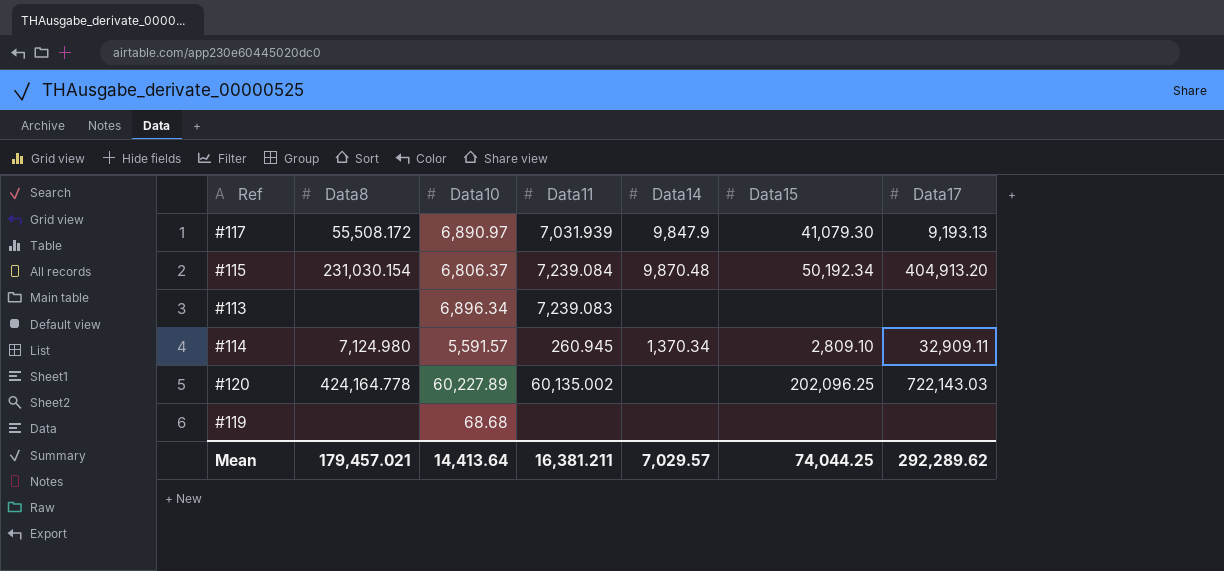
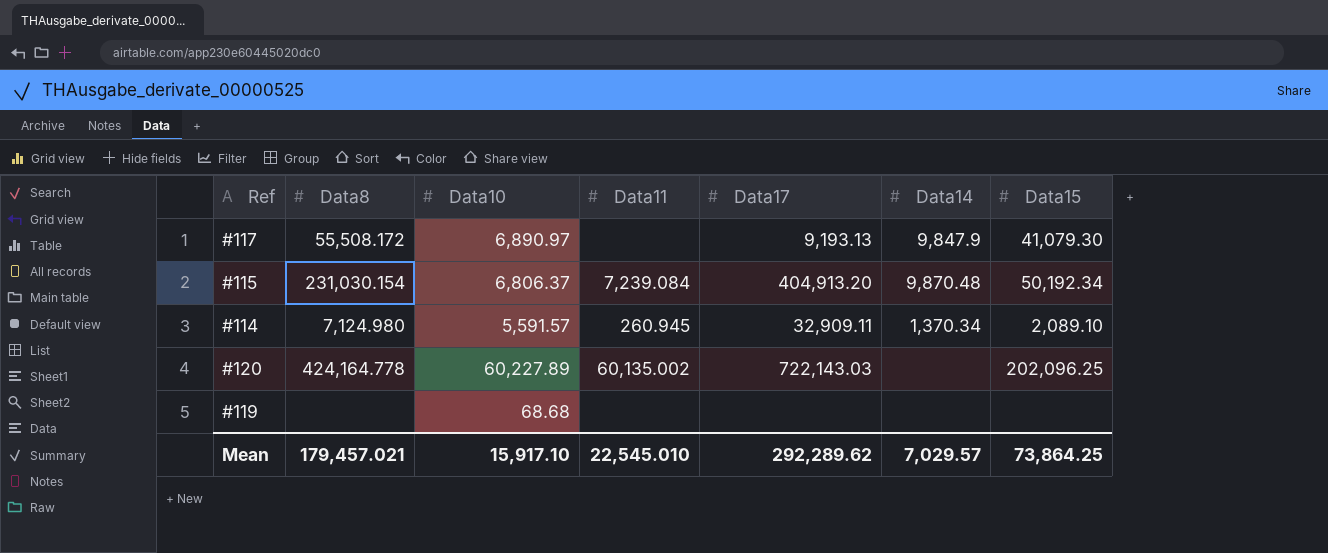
column Data17 | position: 7 -> 5
row #113: none | 6,896.34 | 7,239.083 | none | none | none -> none
#117 | Data11: 7,031.939 -> none
#114 | Data15: 2,809.10 -> 2,089.10
Mean | Data10: 14,413.64 -> 15,917.10
Mean | Data11: 16,381.211 -> 22,545.010
Mean | Data15: 74,044.25 -> 73,864.25

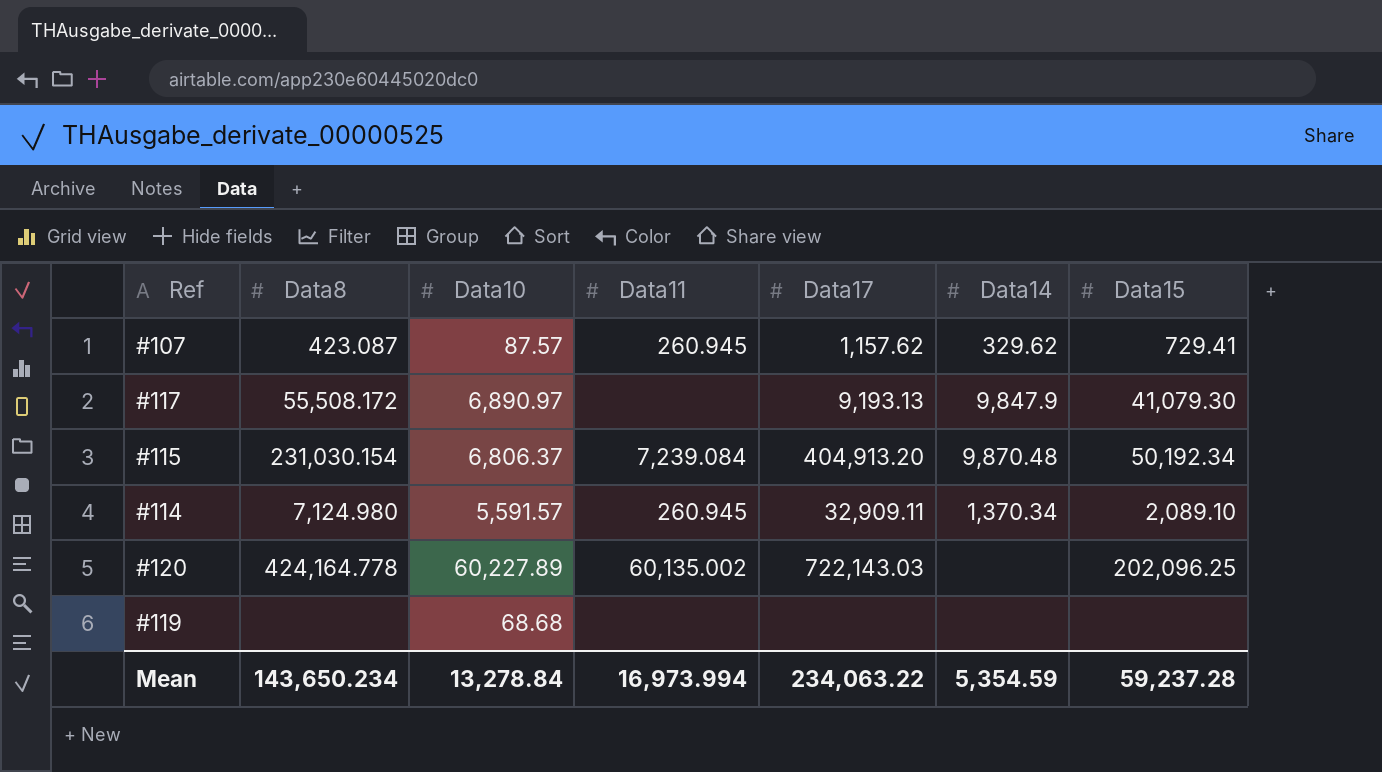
row #107: none -> 423.087 | 87.57 | 260.945 | 1,157.62 | 329.62 | 729.41
Mean | Data8: 179,457.021 -> 143,650.234
Mean | Data10: 15,917.10 -> 13,278.84
Mean | Data11: 22,545.010 -> 16,973.994
Mean | Data17: 292,289.62 -> 234,063.22
Mean | Data14: 7,029.57 -> 5,354.59
Mean | Data15: 73,864.25 -> 59,237.28

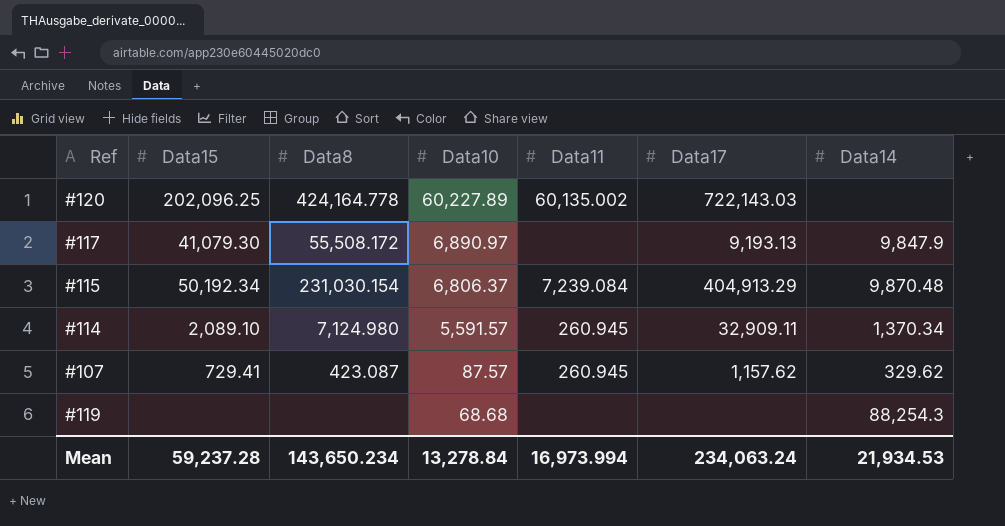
row order: none -> Data10 descending
column Data15 | position: 7 -> 2
#115 | Data17: 404,913.20 -> 404,913.29
#119 | Data14: none -> 88,254.3
Mean | Data17: 234,063.22 -> 234,063.24
Mean | Data14: 5,354.59 -> 21,934.53

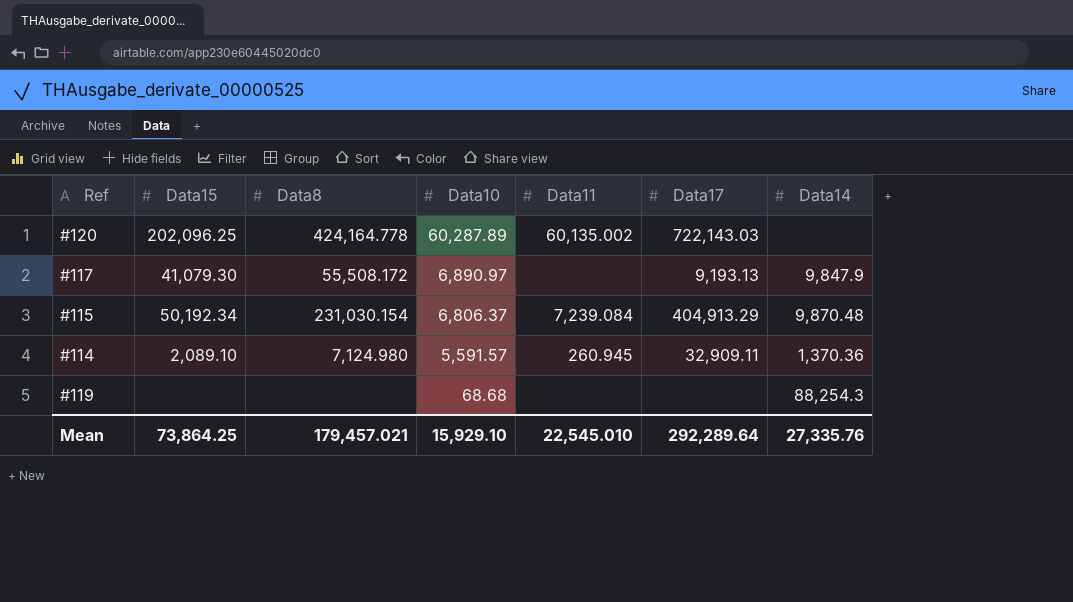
row #107: 729.41 | 423.087 | 87.57 | 260.945 | 1,157.62 | 329.62 -> none
#120 | Data10: 60,227.89 -> 60,287.89
#114 | Data14: 1,370.34 -> 1,370.36
Mean | Data15: 59,237.28 -> 73,864.25
Mean | Data8: 143,650.234 -> 179,457.021
Mean | Data10: 13,278.84 -> 15,929.10
Mean | Data11: 16,973.994 -> 22,545.010
Mean | Data17: 234,063.24 -> 292,289.64
Mean | Data14: 21,934.53 -> 27,335.76

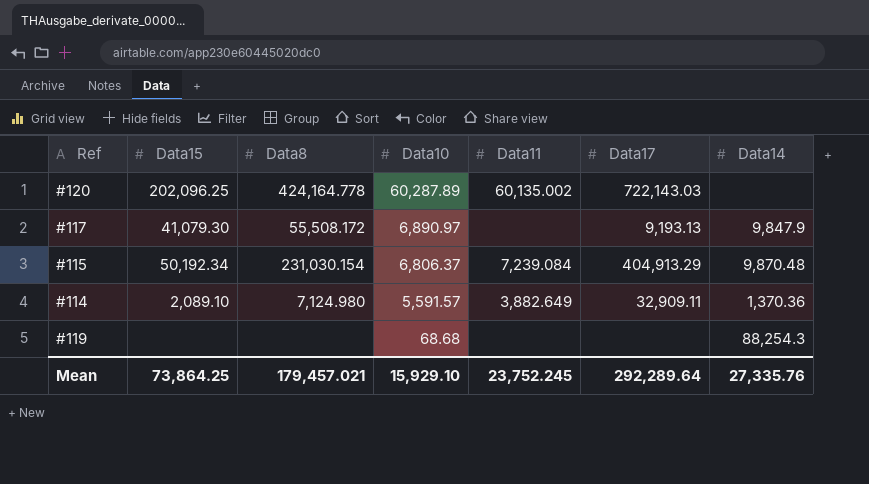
#114 | Data11: 260.945 -> 3,882.649
Mean | Data11: 22,545.010 -> 23,752.245

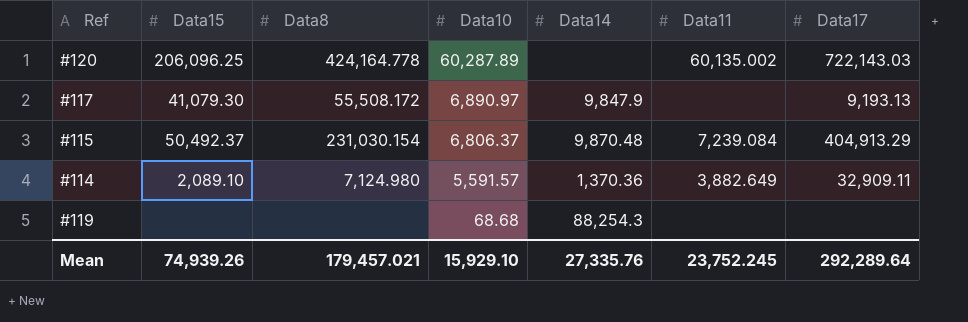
column Data14 | position: 7 -> 5
#120 | Data15: 202,096.25 -> 206,096.25
#115 | Data15: 50,192.34 -> 50,492.37
Mean | Data15: 73,864.25 -> 74,939.26

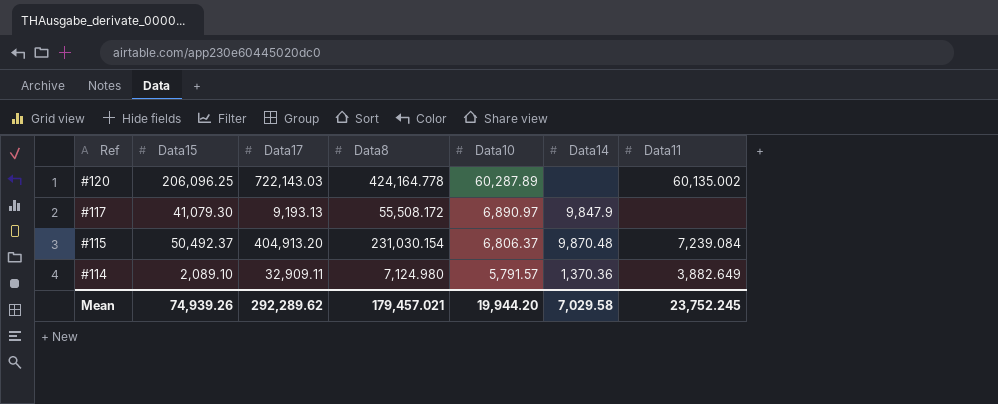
column Data17 | position: 7 -> 3
row #119: none | none | 68.68 | 88,254.3 | none | none -> none
#115 | Data17: 404,913.29 -> 404,913.20
#114 | Data10: 5,591.57 -> 5,791.57
Mean | Data17: 292,289.64 -> 292,289.62
Mean | Data10: 15,929.10 -> 19,944.20
Mean | Data14: 27,335.76 -> 7,029.58

